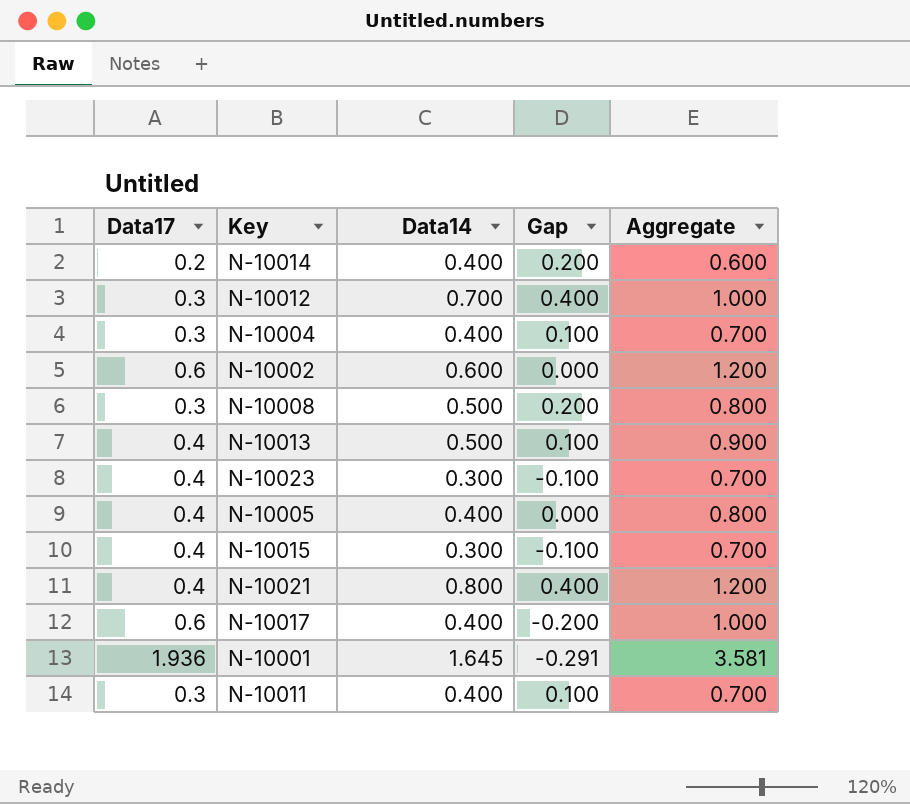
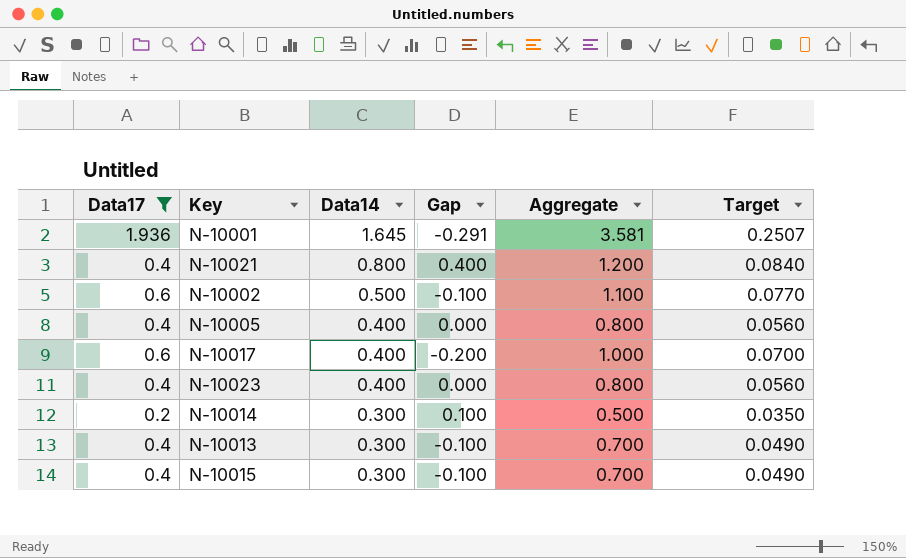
filter: none -> Data17 != 0.3
row order: none -> Data14 descending
column Target | formula: none -> [Aggregate] * 0.07
N-10002 | Data14: 0.600 -> 0.500
N-10002 | Gap: 0.000 -> -0.100
N-10002 | Aggregate: 1.200 -> 1.100
N-10023 | Data14: 0.300 -> 0.400
N-10023 | Gap: -0.100 -> 0.000
N-10023 | Aggregate: 0.700 -> 0.800
N-10014 | Data14: 0.400 -> 0.300
N-10014 | Gap: 0.200 -> 0.100
N-10014 | Aggregate: 0.600 -> 0.500
N-10013 | Data14: 0.500 -> 0.300
N-10013 | Gap: 0.100 -> -0.100
N-10013 | Aggregate: 0.900 -> 0.700

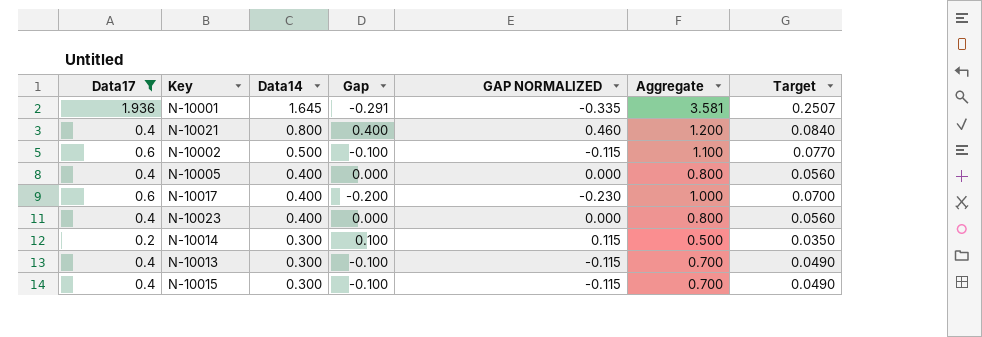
column GAP NORMALIZED | formula: none -> [Gap] * 1.15

